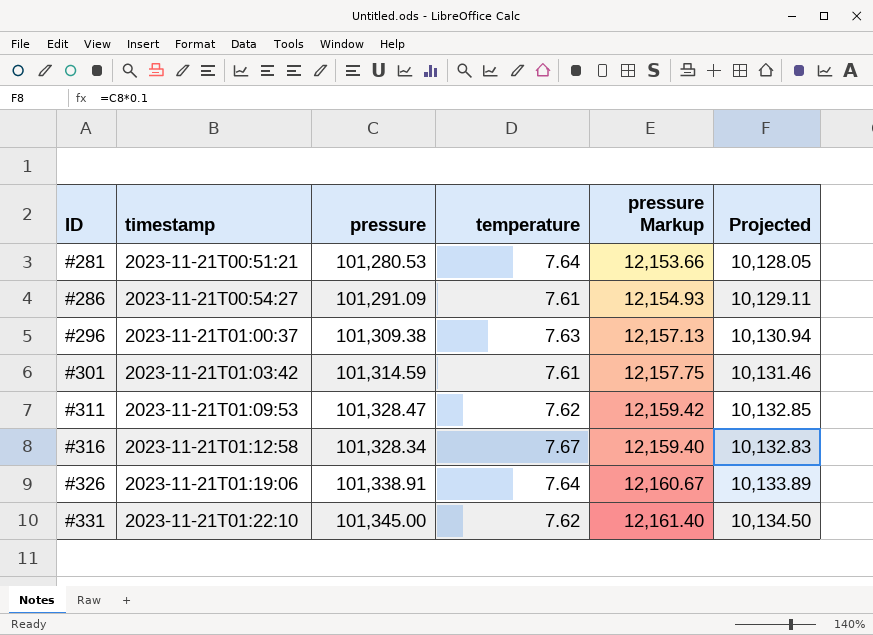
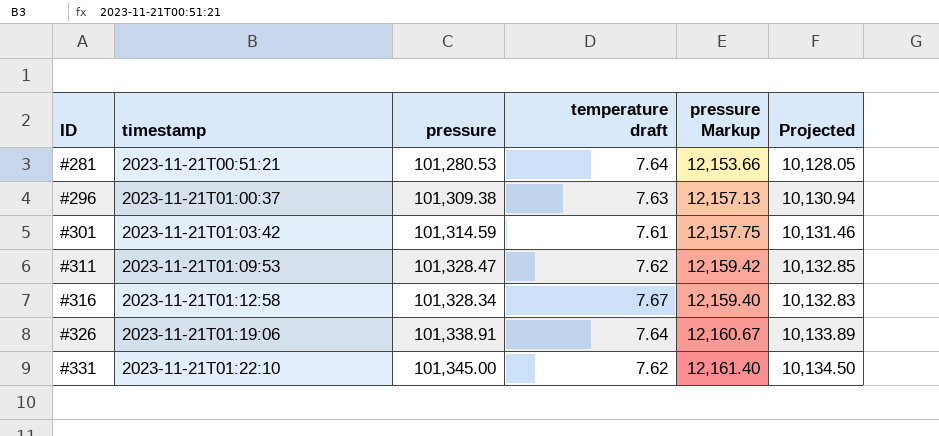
column name: temperature -> temperature draft
row #286: 2023-11-21T00:54:27 | 101,291.09 | 7.61 | 12,154.93 | 10,129.11 -> none

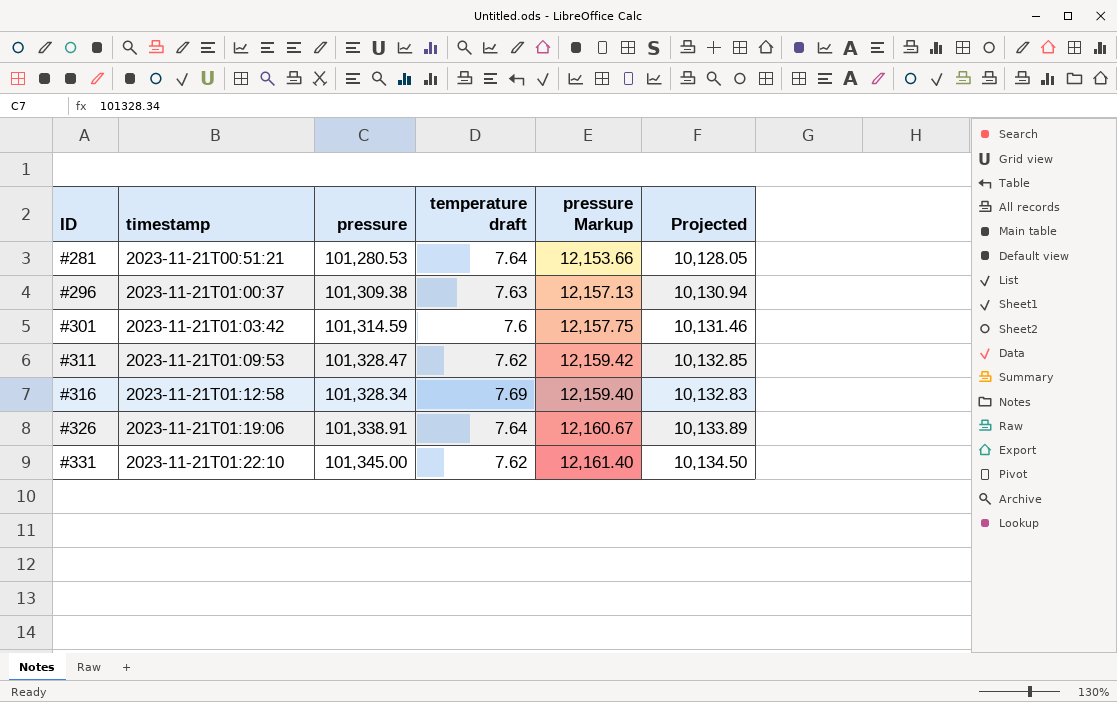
#301 | temperature draft: 7.61 -> 7.6
#316 | temperature draft: 7.67 -> 7.69

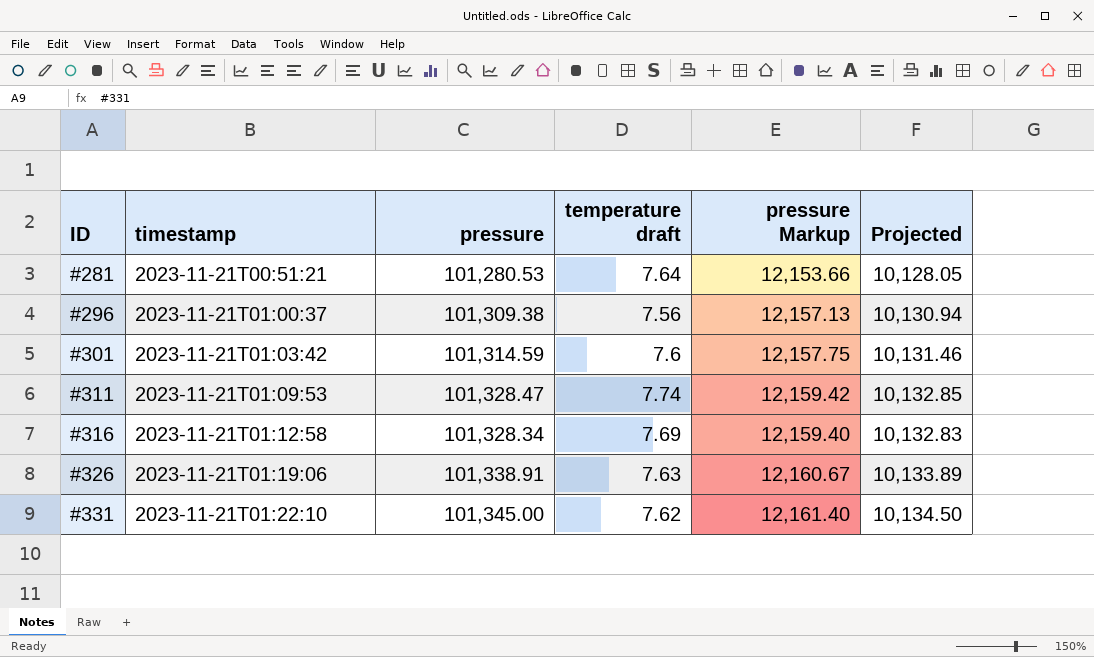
#296 | temperature draft: 7.63 -> 7.56
#311 | temperature draft: 7.62 -> 7.74
#326 | temperature draft: 7.64 -> 7.63

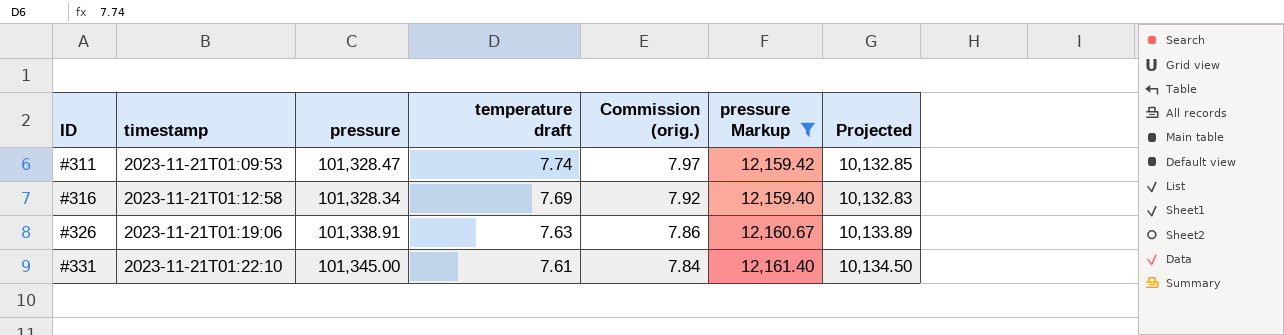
filter: none -> pressure Markup >= 12,159.40
column Commission (orig.) | formula: none -> [temperature draft] * 1.03
#331 | temperature draft: 7.62 -> 7.61

